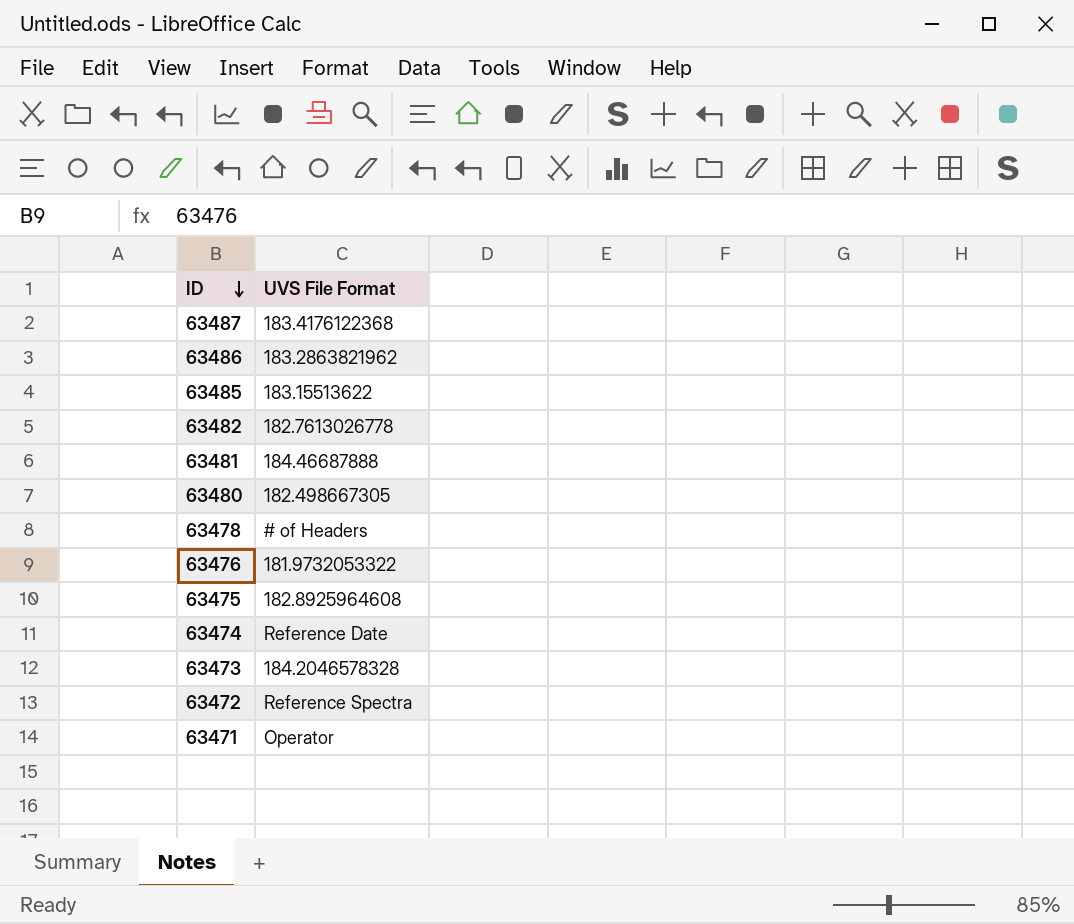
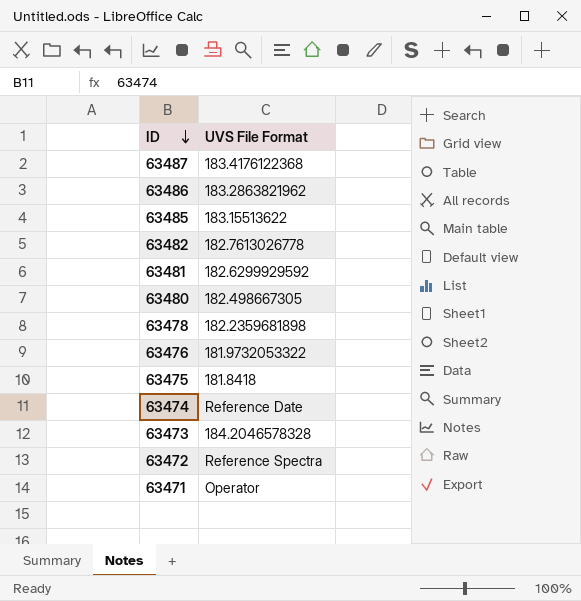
63481 | UVS File Format: 184.46687888 -> 182.6299929592
63478 | UVS File Format: # of Headers -> 182.2359681898
63475 | UVS File Format: 182.8925964608 -> 181.8418

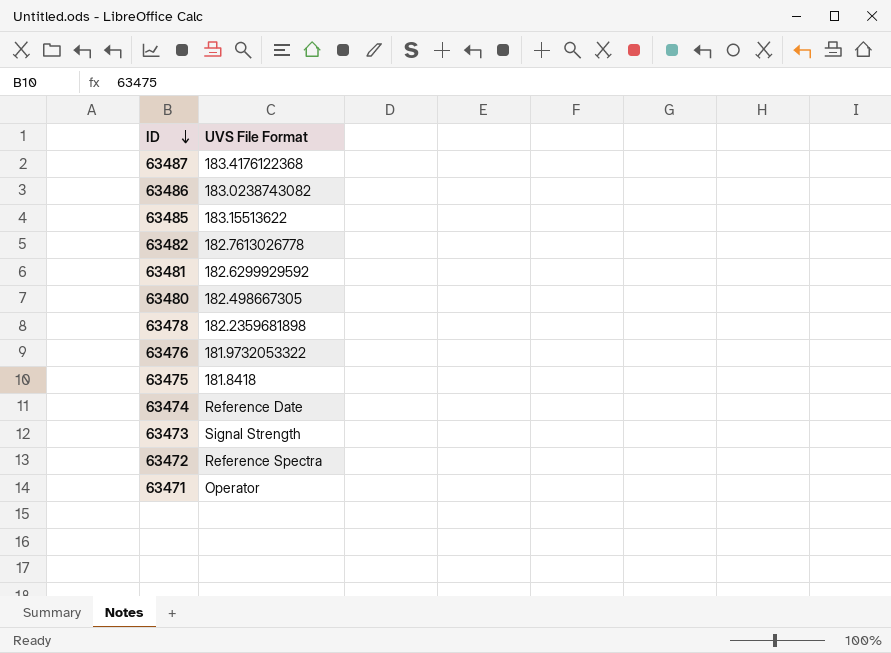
63486 | UVS File Format: 183.2863821962 -> 183.0238743082
63473 | UVS File Format: 184.2046578328 -> Signal Strength

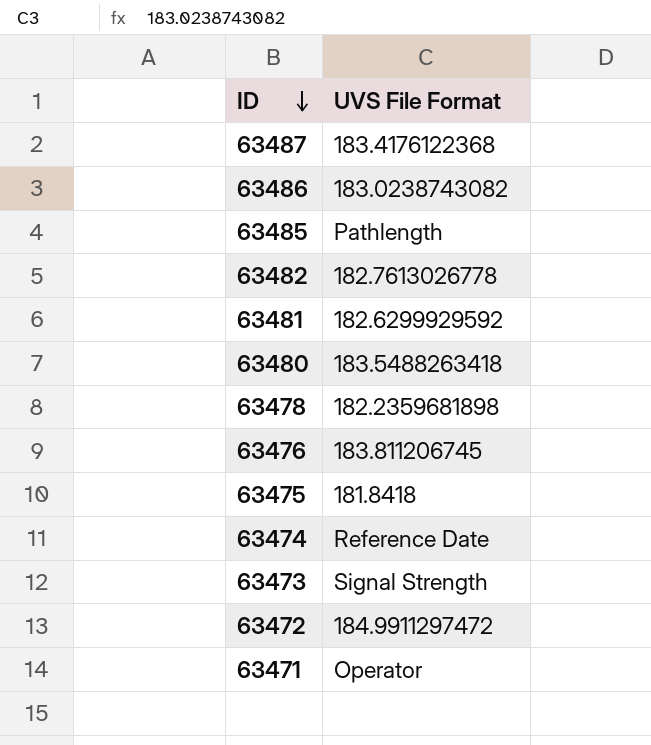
63485 | UVS File Format: 183.15513622 -> Pathlength
63480 | UVS File Format: 182.498667305 -> 183.5488263418
63476 | UVS File Format: 181.9732053322 -> 183.811206745
63472 | UVS File Format: Reference Spectra -> 184.9911297472

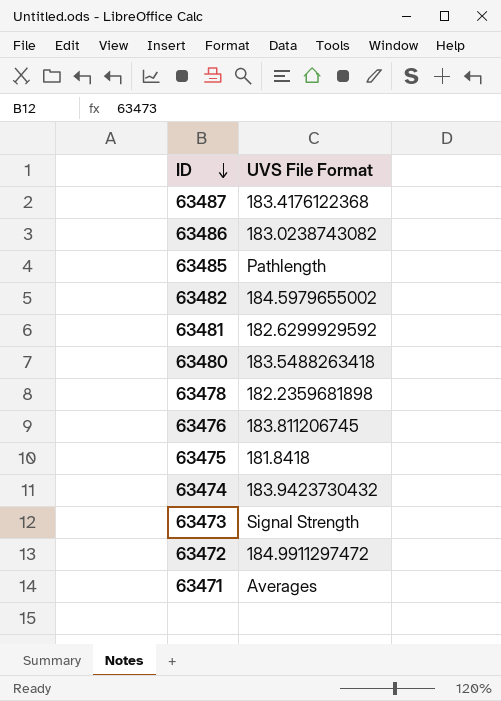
63482 | UVS File Format: 182.7613026778 -> 184.5979655002
63474 | UVS File Format: Reference Date -> 183.9423730432
63471 | UVS File Format: Operator -> Averages

